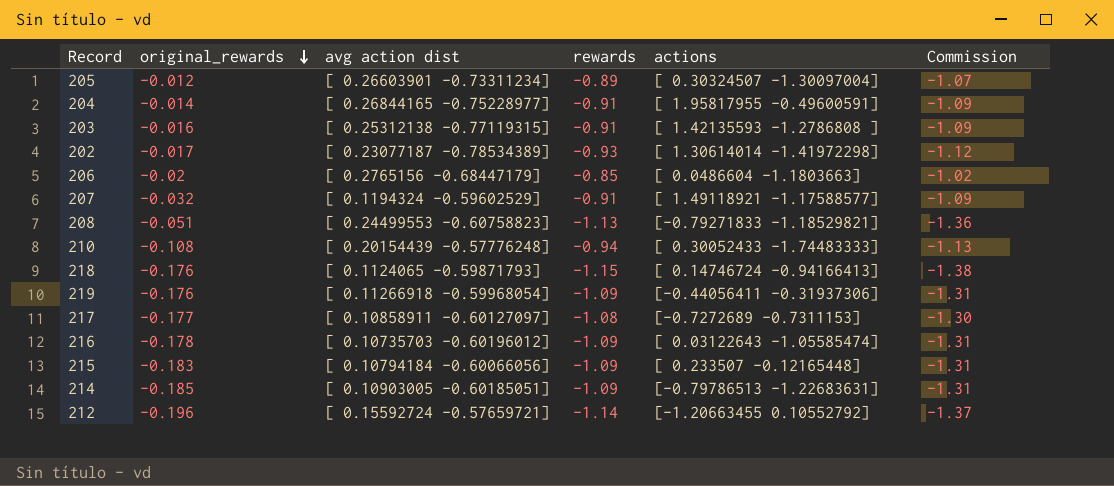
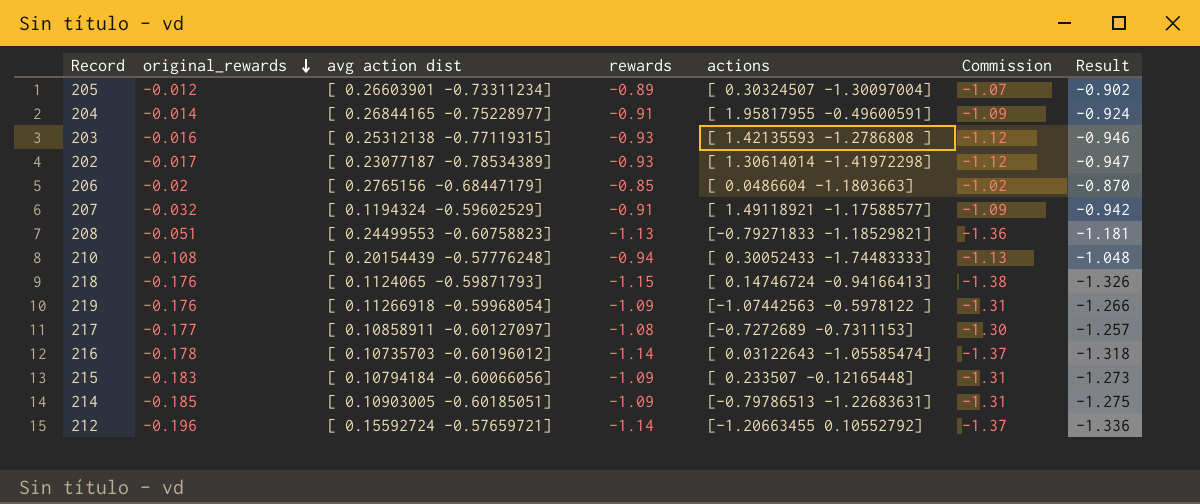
column Result | formula: none -> [original_rewards] + [rewards]
203 | rewards: -0.91 -> -0.93
203 | Commission: -1.09 -> -1.12
219 | actions: [-0.44056411 -0.31937306] -> [-1.07442563 -0.5978122 ]
216 | rewards: -1.09 -> -1.14
216 | Commission: -1.31 -> -1.37

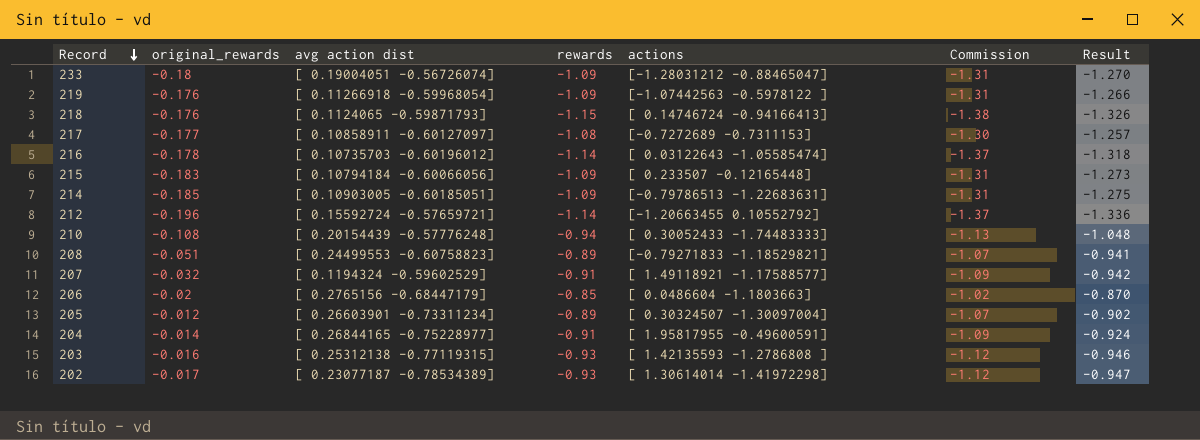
row order: original_rewards descending -> Record descending
row 233: none -> -0.18 | [ 0.19004051 -0.56726074] | -1.09 | [-1.28031212 -0.88465047] | -1.31 | -1.270
208 | rewards: -1.13 -> -0.89
208 | Commission: -1.36 -> -1.07
208 | Result: -1.181 -> -0.941

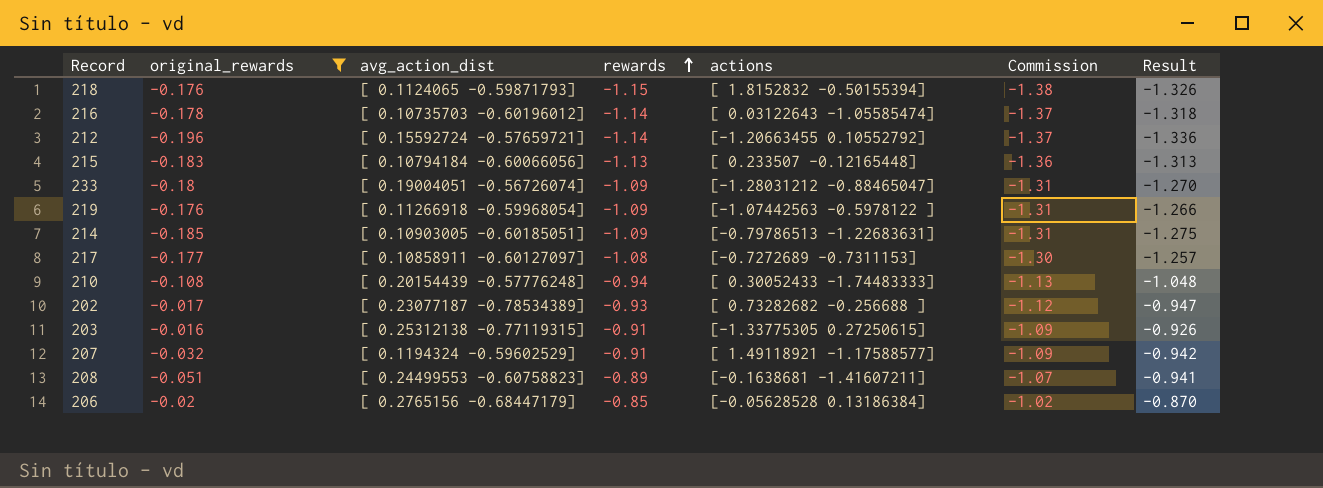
filter: none -> original_rewards <= -0.016
row order: Record descending -> rewards ascending
column name: avg action dist -> avg_action_dist
218 | actions: [ 0.14746724 -0.94166413] -> [ 1.8152832 -0.50155394]
215 | rewards: -1.09 -> -1.13
215 | Commission: -1.31 -> -1.36
215 | Result: -1.273 -> -1.313
202 | actions: [ 1.30614014 -1.41972298] -> [ 0.73282682 -0.256688 ]
203 | rewards: -0.93 -> -0.91
203 | actions: [ 1.42135593 -1.2786808 ] -> [-1.33775305 0.27250615]
203 | Commission: -1.12 -> -1.09
203 | Result: -0.946 -> -0.926
208 | actions: [-0.79271833 -1.18529821] -> [-0.1638681 -1.41607211]
206 | actions: [ 0.0486604 -1.1803663] -> [-0.05628528 0.13186384]

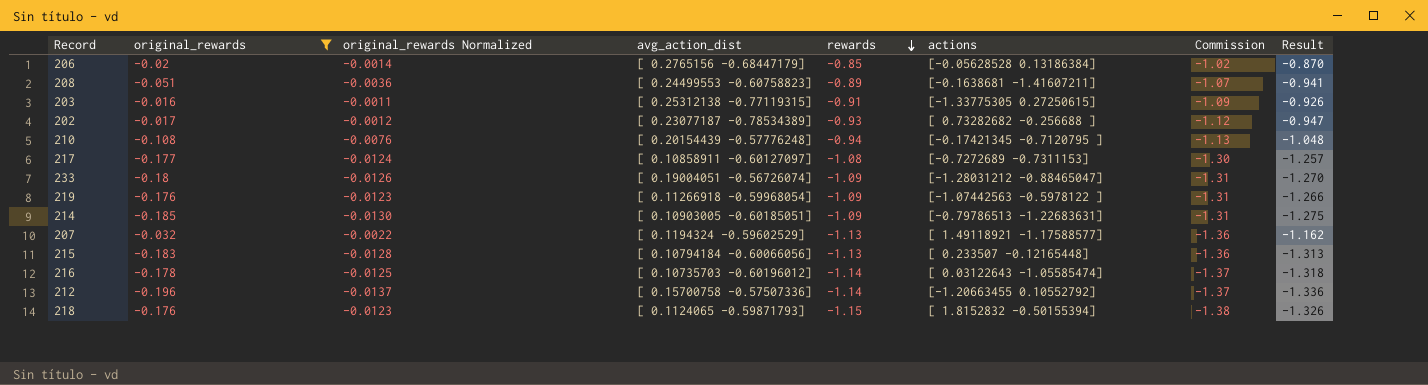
row order: rewards ascending -> rewards descending
column original_rewards Normalized | formula: none -> [original_rewards] * 0.07
210 | actions: [ 0.30052433 -1.74483333] -> [-0.17421345 -0.7120795 ]
207 | rewards: -0.91 -> -1.13
207 | Commission: -1.09 -> -1.36
207 | Result: -0.942 -> -1.162
212 | avg_action_dist: [ 0.15592724 -0.57659721] -> [ 0.15700758 -0.57507336]

